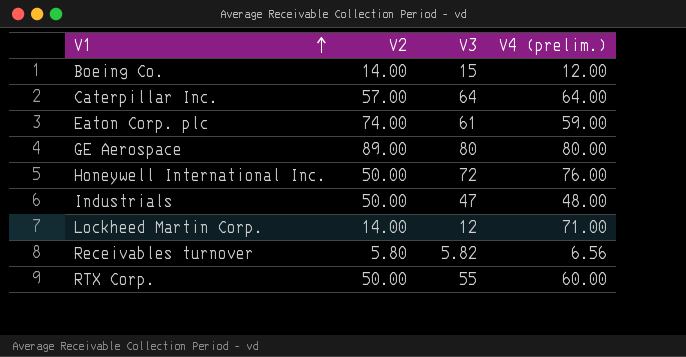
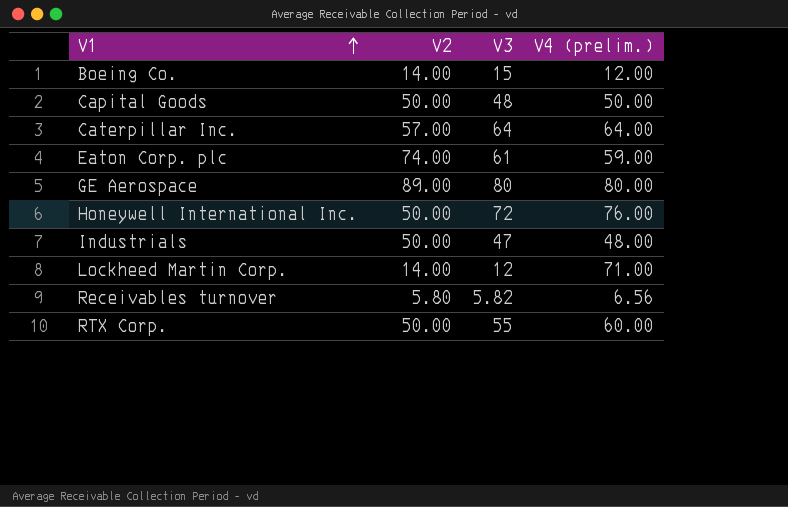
row Capital Goods: none -> 50.00 | 48 | 50.00

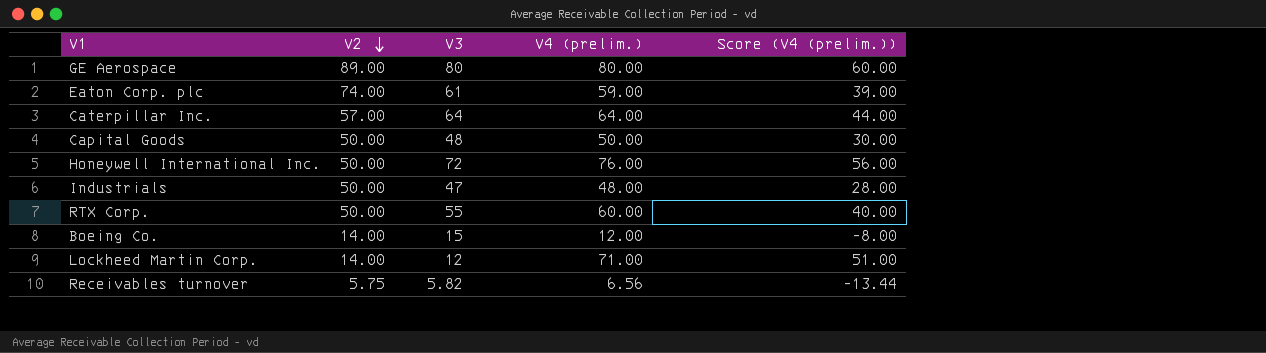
row order: V1 ascending -> V2 descending
column Score (V4 (prelim.)) | formula: none -> [V4 (prelim.)] - 20
Receivables turnover | V2: 5.80 -> 5.75

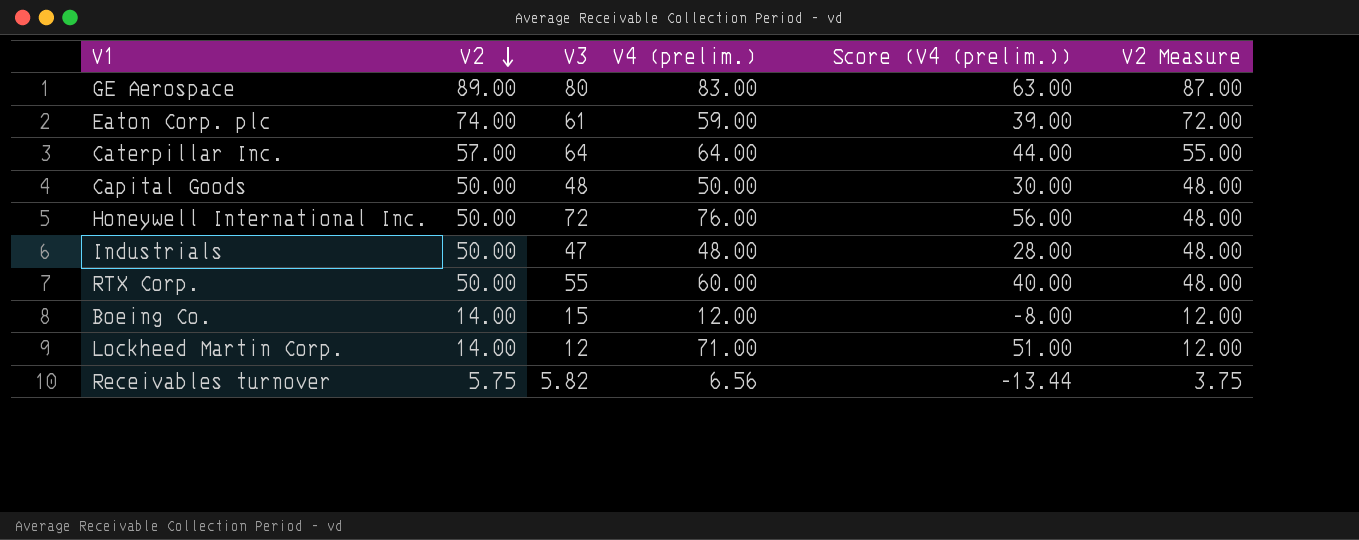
column V2 Measure | formula: none -> [V2] - 2
GE Aerospace | V4 (prelim.): 80.00 -> 83.00
GE Aerospace | Score (V4 (prelim.)): 60.00 -> 63.00

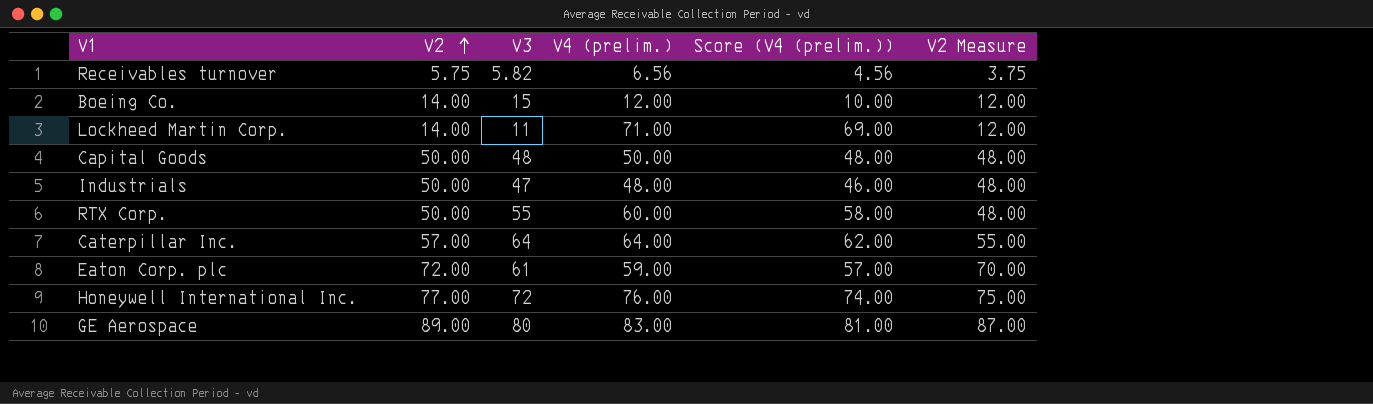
row order: V2 descending -> V2 ascending
column Score (V4 (prelim.)) | formula: [V4 (prelim.)] - 20 -> [V4 (prelim.)] - 2
Lockheed Martin Corp. | V3: 12 -> 11
Eaton Corp. plc | V2: 74.00 -> 72.00
Eaton Corp. plc | V2 Measure: 72.00 -> 70.00
Honeywell International Inc. | V2: 50.00 -> 77.00
Honeywell International Inc. | V2 Measure: 48.00 -> 75.00

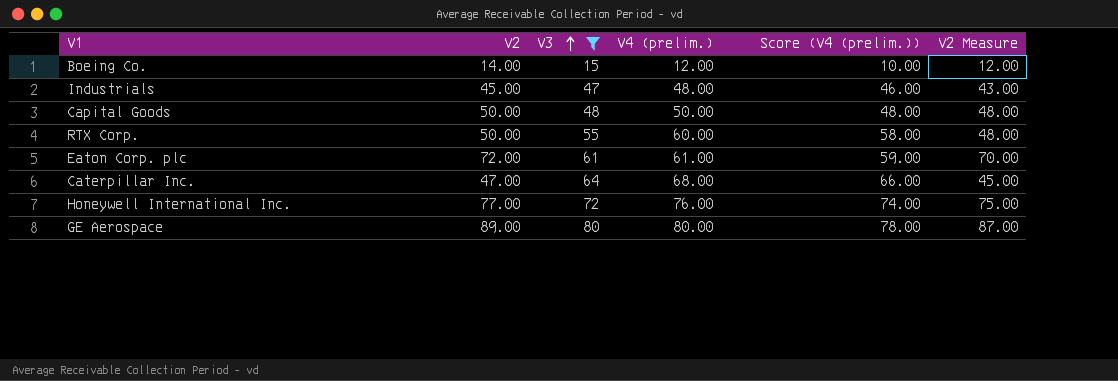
filter: none -> V3 >= 15
row order: V2 ascending -> V3 ascending
Industrials | V2: 50.00 -> 45.00
Industrials | V2 Measure: 48.00 -> 43.00
Eaton Corp. plc | V4 (prelim.): 59.00 -> 61.00
Eaton Corp. plc | Score (V4 (prelim.)): 57.00 -> 59.00
Caterpillar Inc. | V2: 57.00 -> 47.00
Caterpillar Inc. | V4 (prelim.): 64.00 -> 68.00
Caterpillar Inc. | Score (V4 (prelim.)): 62.00 -> 66.00
Caterpillar Inc. | V2 Measure: 55.00 -> 45.00
GE Aerospace | V4 (prelim.): 83.00 -> 80.00
GE Aerospace | Score (V4 (prelim.)): 81.00 -> 78.00

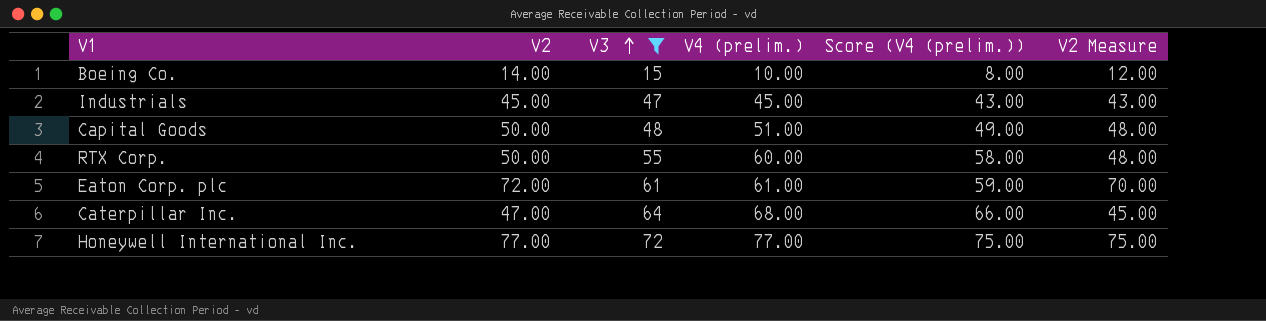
row GE Aerospace: 89.00 | 80 | 80.00 | 78.00 | 87.00 -> none
Boeing Co. | V4 (prelim.): 12.00 -> 10.00
Boeing Co. | Score (V4 (prelim.)): 10.00 -> 8.00
Industrials | V4 (prelim.): 48.00 -> 45.00
Industrials | Score (V4 (prelim.)): 46.00 -> 43.00
Capital Goods | V4 (prelim.): 50.00 -> 51.00
Capital Goods | Score (V4 (prelim.)): 48.00 -> 49.00
Honeywell International Inc. | V4 (prelim.): 76.00 -> 77.00
Honeywell International Inc. | Score (V4 (prelim.)): 74.00 -> 75.00

